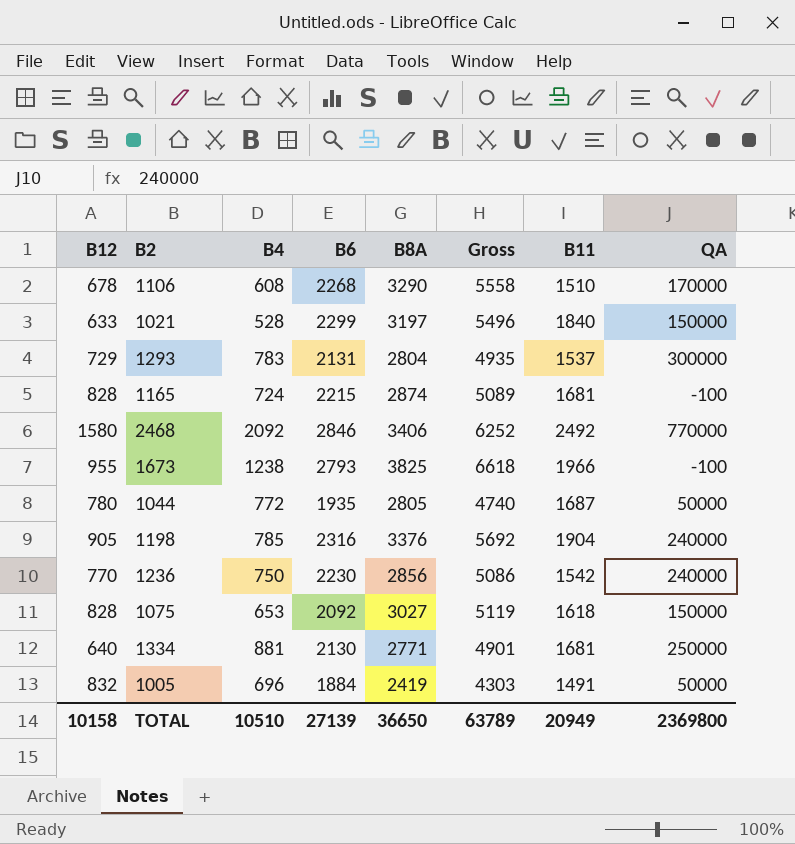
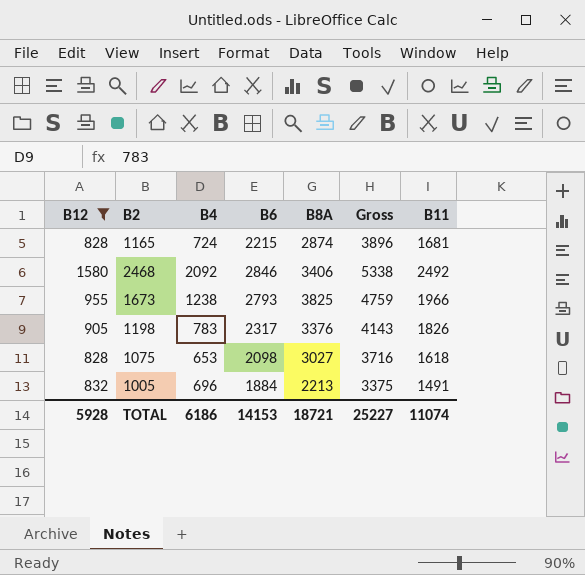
filter: none -> B12 >= 828
column QA | position: 8 -> none
column Gross | formula: [B6] + [B8A] -> [B6] + [B11]
1198 | B4: 785 -> 783
1198 | B6: 2316 -> 2317
1198 | B11: 1904 -> 1826
1075 | B6: 2092 -> 2098
1005 | B8A: 2419 -> 2213
TOTAL | B12: 10158 -> 5928
TOTAL | B4: 10510 -> 6186
TOTAL | B6: 27139 -> 14153
TOTAL | B8A: 36650 -> 18721
TOTAL | Gross: 63789 -> 25227
TOTAL | B11: 20949 -> 11074

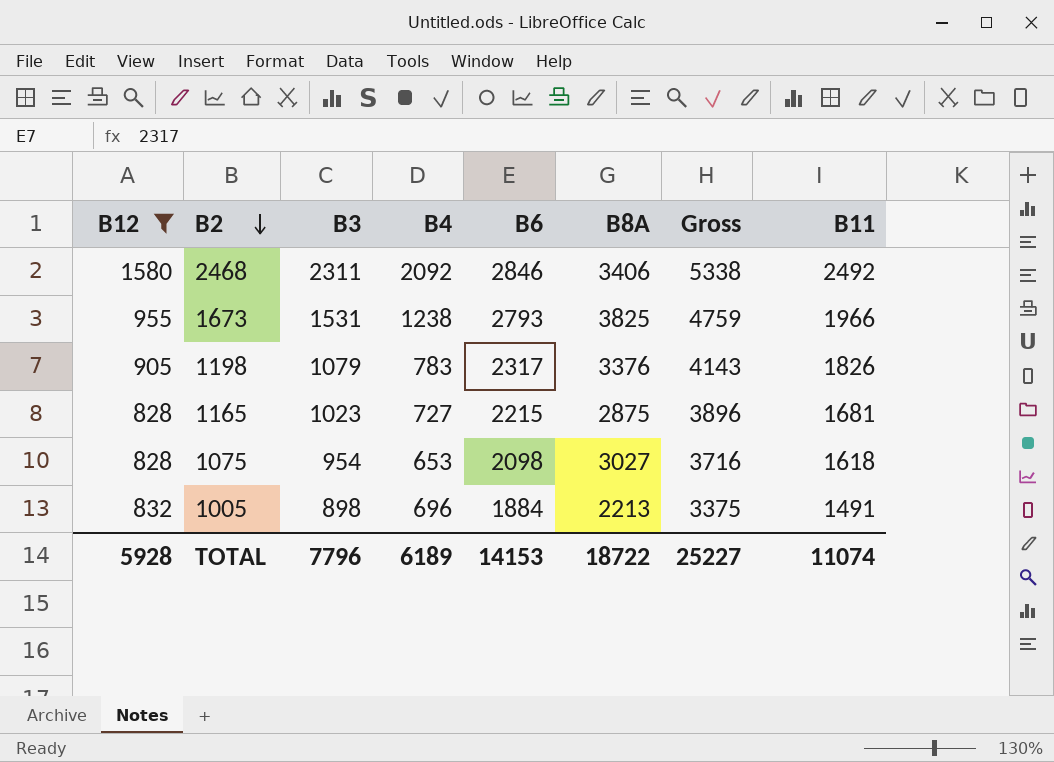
row order: none -> B2 descending
column B3 | position: none -> 3
1165 | B4: 724 -> 727
1165 | B8A: 2874 -> 2875
TOTAL | B4: 6186 -> 6189
TOTAL | B8A: 18721 -> 18722

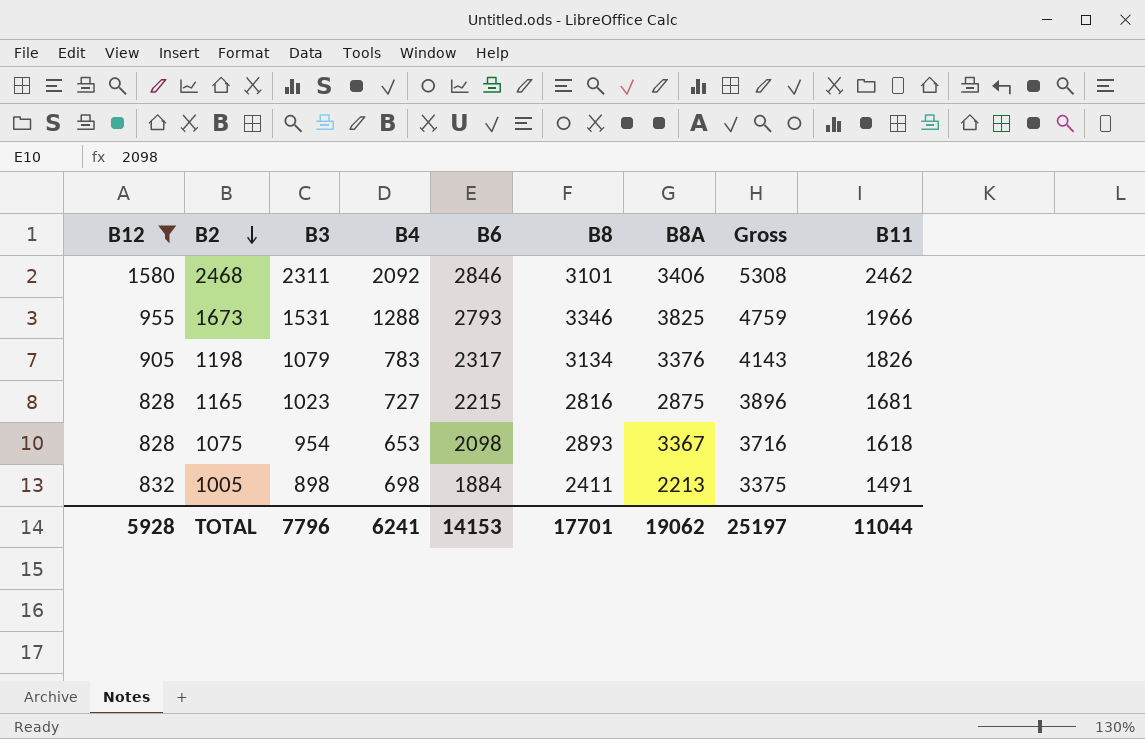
column B8 | position: none -> 6
2468 | Gross: 5338 -> 5308
2468 | B11: 2492 -> 2462
1673 | B4: 1238 -> 1288
1075 | B8A: 3027 -> 3367
1005 | B4: 696 -> 698
TOTAL | B4: 6189 -> 6241
TOTAL | B8A: 18722 -> 19062
TOTAL | Gross: 25227 -> 25197
TOTAL | B11: 11074 -> 11044

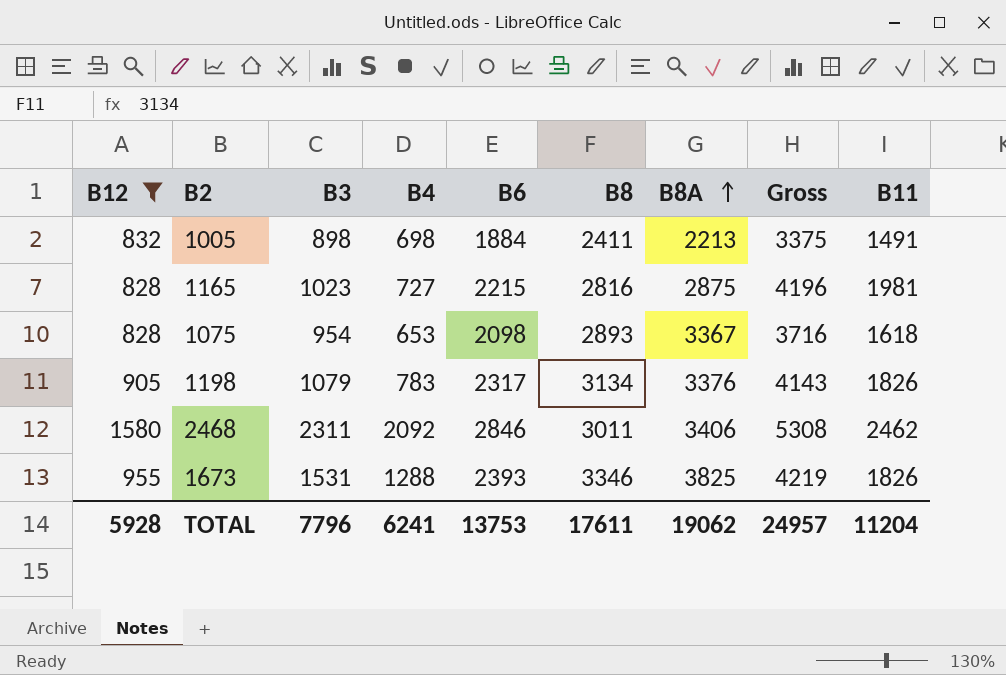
row order: B2 descending -> B8A ascending
1165 | Gross: 3896 -> 4196
1165 | B11: 1681 -> 1981
2468 | B8: 3101 -> 3011
1673 | B6: 2793 -> 2393
1673 | Gross: 4759 -> 4219
1673 | B11: 1966 -> 1826
TOTAL | B6: 14153 -> 13753
TOTAL | B8: 17701 -> 17611
TOTAL | Gross: 25197 -> 24957
TOTAL | B11: 11044 -> 11204

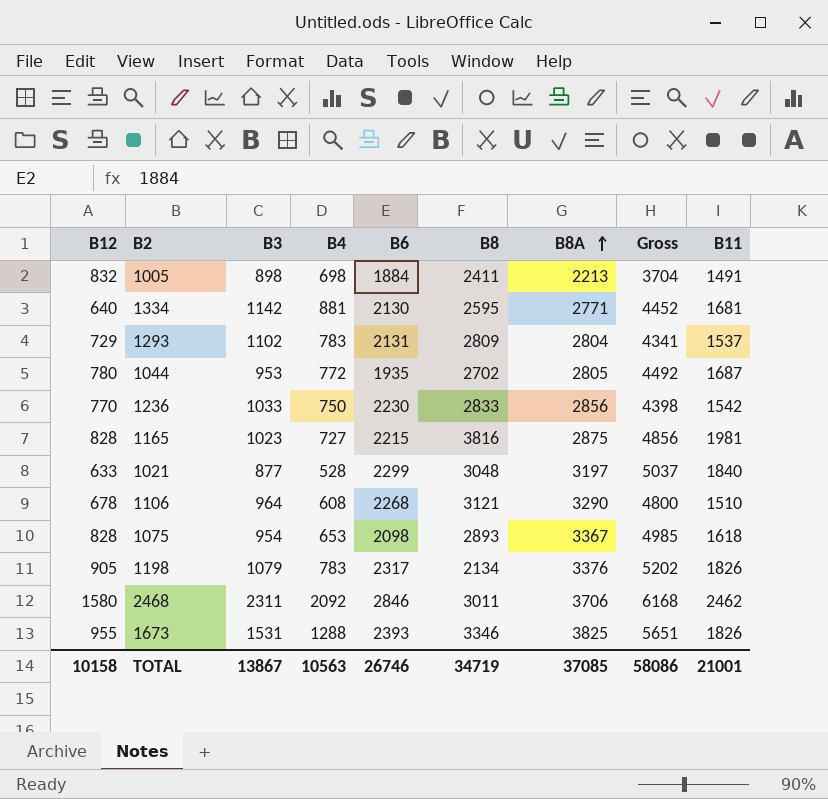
filter: B12 >= 828 -> none
column Gross | formula: [B6] + [B11] -> [B8A] + [B11]
1165 | B8: 2816 -> 3816
1198 | B8: 3134 -> 2134
2468 | B8A: 3406 -> 3706
TOTAL | B12: 5928 -> 10158
TOTAL | B3: 7796 -> 13867
TOTAL | B4: 6241 -> 10563
TOTAL | B6: 13753 -> 26746
TOTAL | B8: 17611 -> 34719
TOTAL | B8A: 19062 -> 37085
TOTAL | Gross: 24957 -> 58086
TOTAL | B11: 11204 -> 21001

